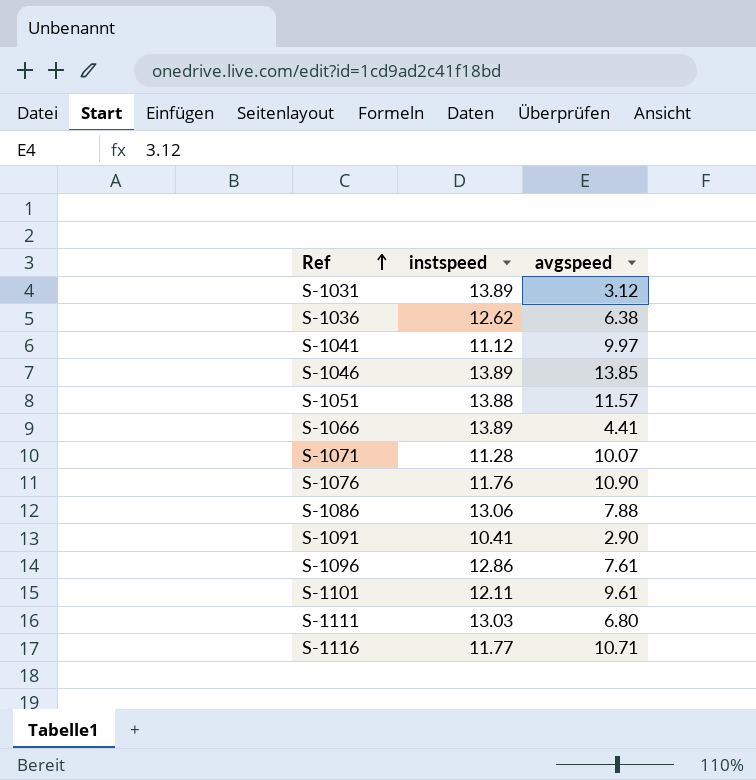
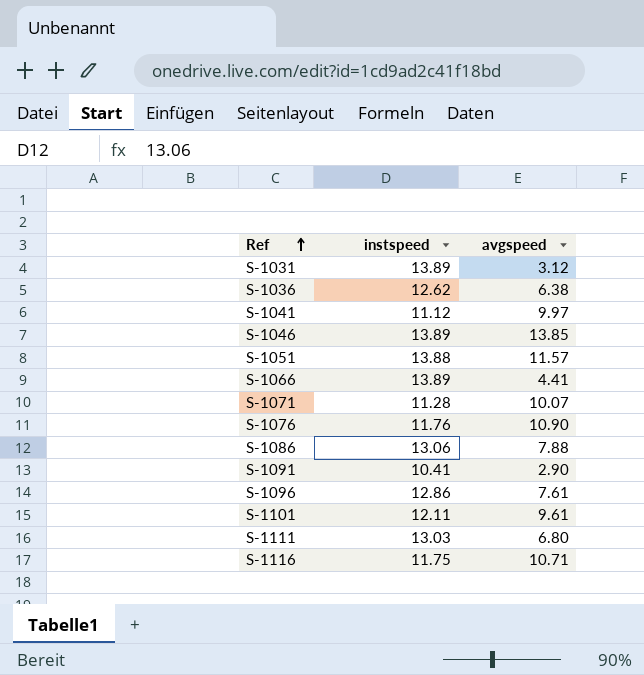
S-1116 | instspeed: 11.77 -> 11.75

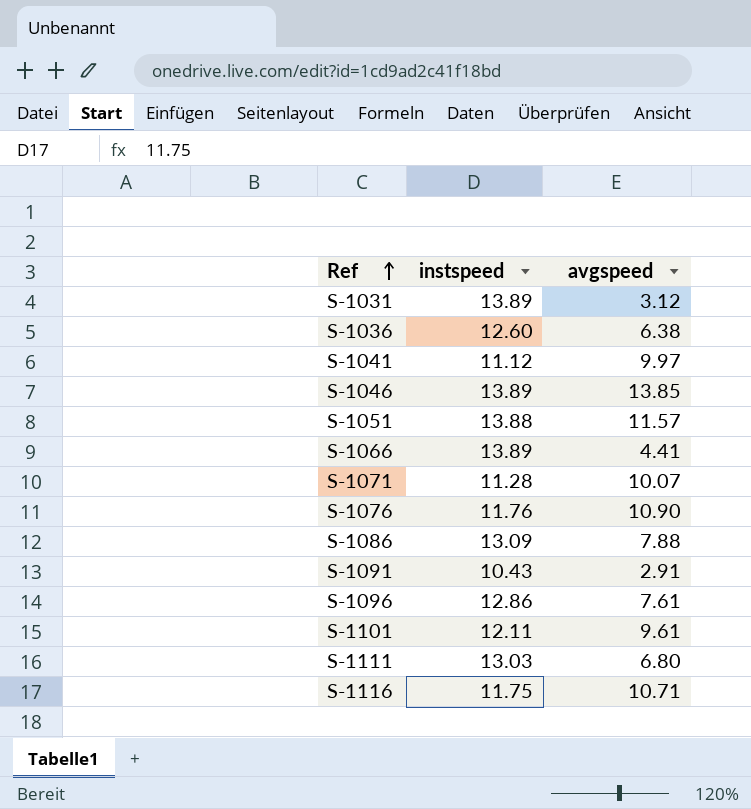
S-1036 | instspeed: 12.62 -> 12.60
S-1086 | instspeed: 13.06 -> 13.09
S-1091 | instspeed: 10.41 -> 10.43
S-1091 | avgspeed: 2.90 -> 2.91

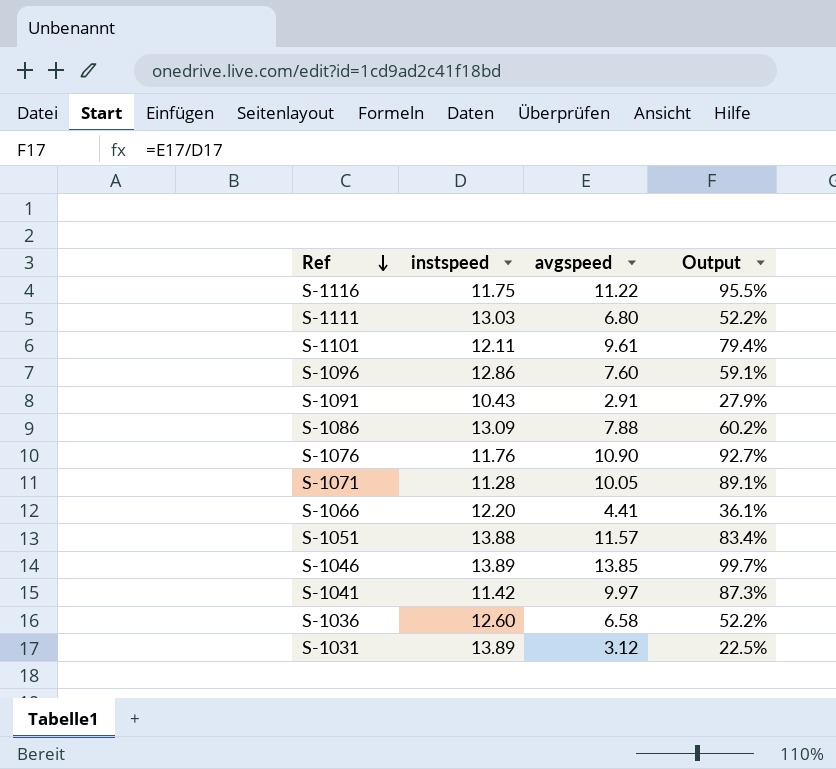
row order: Ref ascending -> Ref descending
column Output | formula: none -> [avgspeed] / [instspeed]
S-1116 | avgspeed: 10.71 -> 11.22
S-1096 | avgspeed: 7.61 -> 7.60
S-1071 | avgspeed: 10.07 -> 10.05
S-1066 | instspeed: 13.89 -> 12.20
S-1041 | instspeed: 11.12 -> 11.42
S-1036 | avgspeed: 6.38 -> 6.58

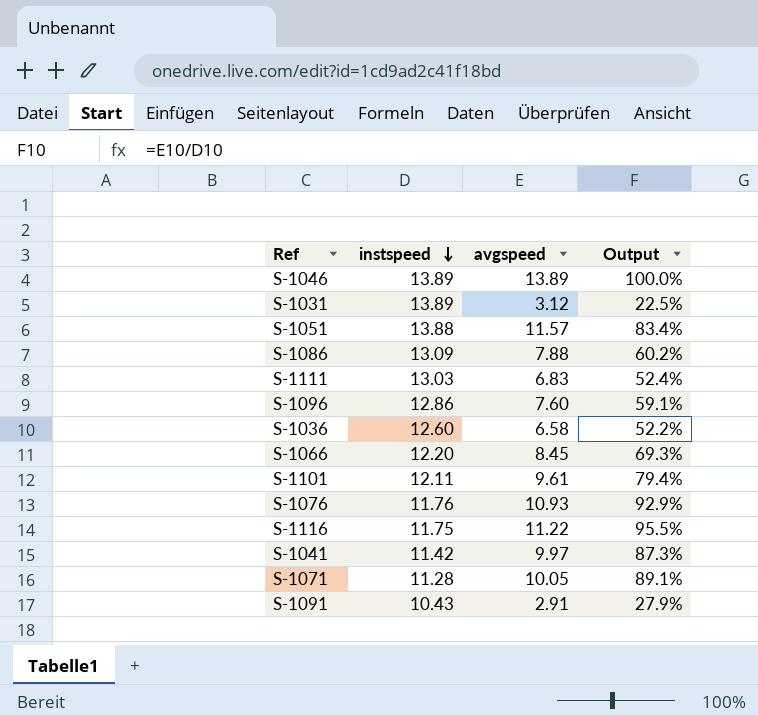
row order: Ref descending -> instspeed descending
S-1046 | avgspeed: 13.85 -> 13.89
S-1046 | Output: 99.7% -> 100.0%
S-1111 | avgspeed: 6.80 -> 6.83
S-1111 | Output: 52.2% -> 52.4%
S-1066 | avgspeed: 4.41 -> 8.45
S-1066 | Output: 36.1% -> 69.3%
S-1076 | avgspeed: 10.90 -> 10.93
S-1076 | Output: 92.7% -> 92.9%

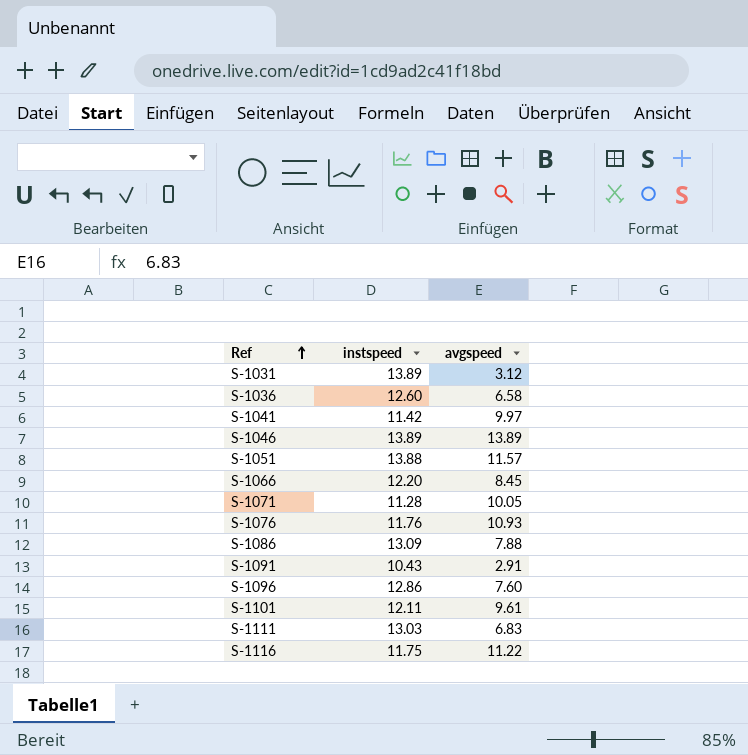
row order: instspeed descending -> Ref ascending
column Output | formula: [avgspeed] / [instspeed] -> none

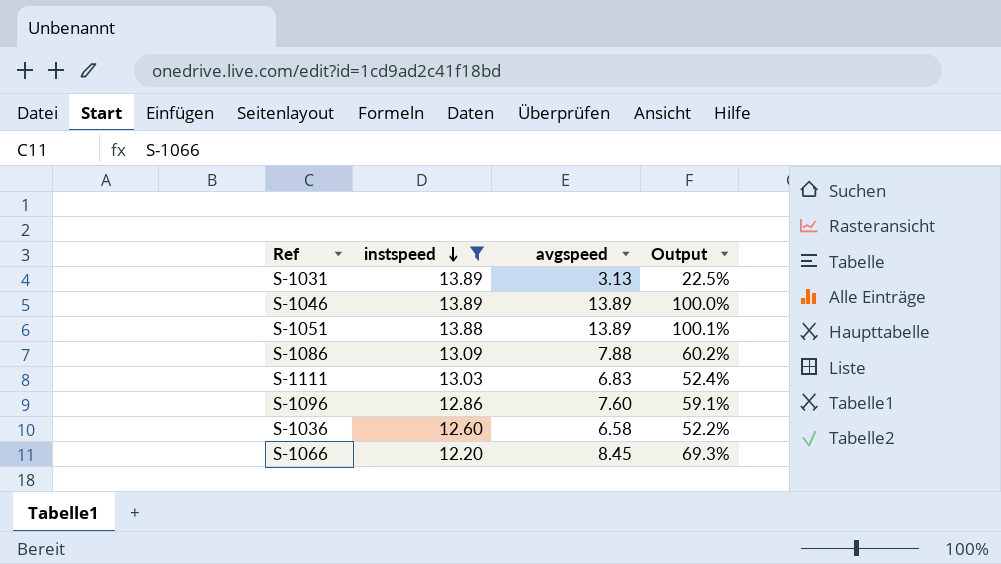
filter: none -> instspeed >= 12.20
row order: Ref ascending -> instspeed descending
column Output | formula: none -> [avgspeed] / [instspeed]
S-1031 | avgspeed: 3.12 -> 3.13
S-1051 | avgspeed: 11.57 -> 13.89

